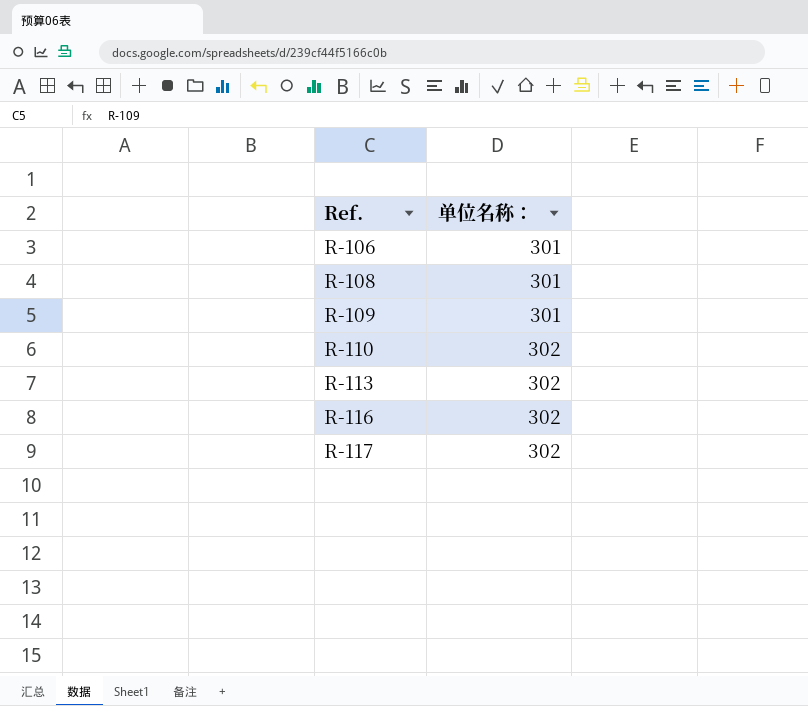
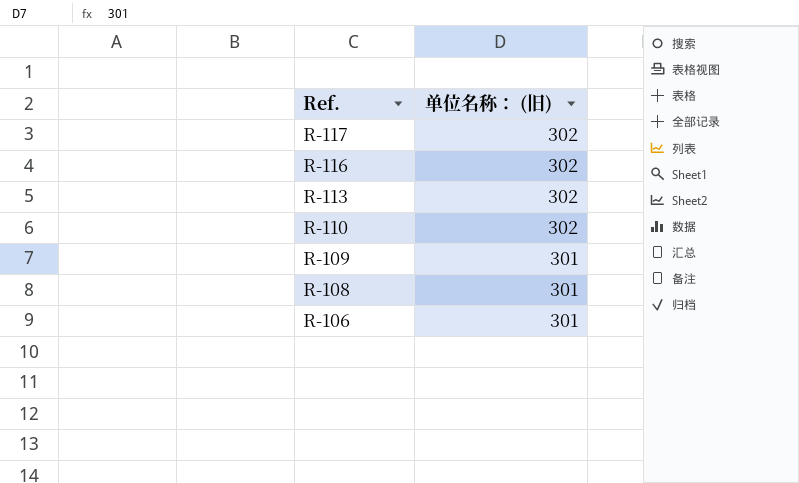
row order: Ref. ascending -> Ref. descending
column name: 单位名称： -> 单位名称： (旧)

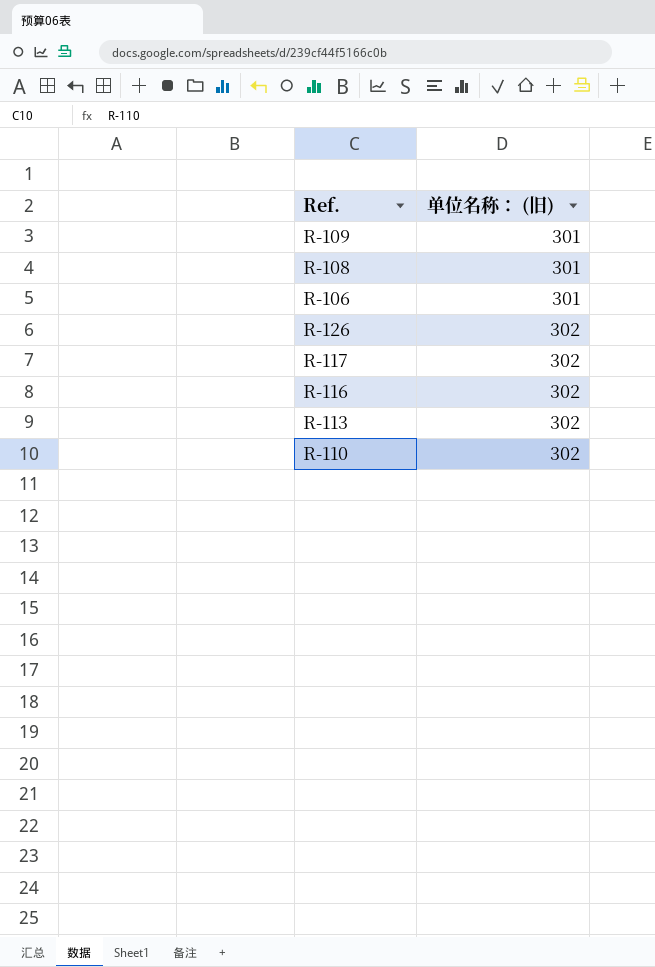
row order: Ref. descending -> 单位名称： (旧) ascending
row R-126: none -> 302

